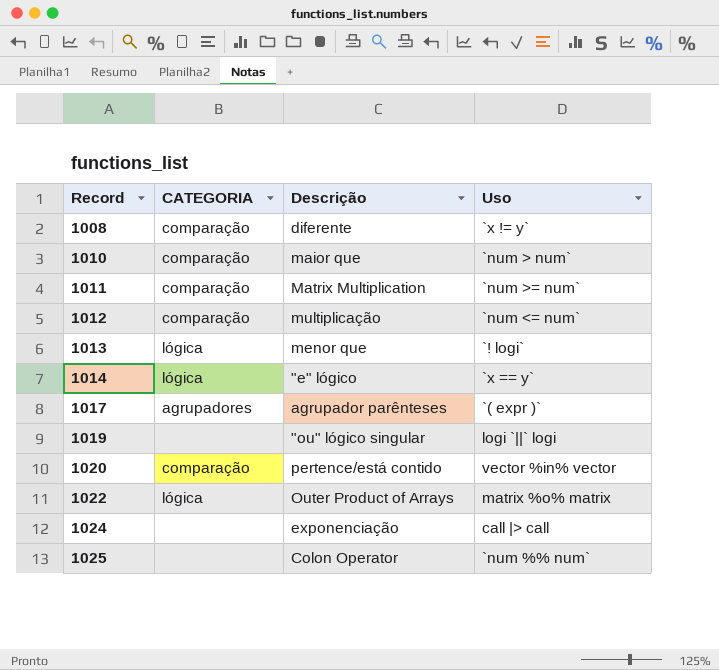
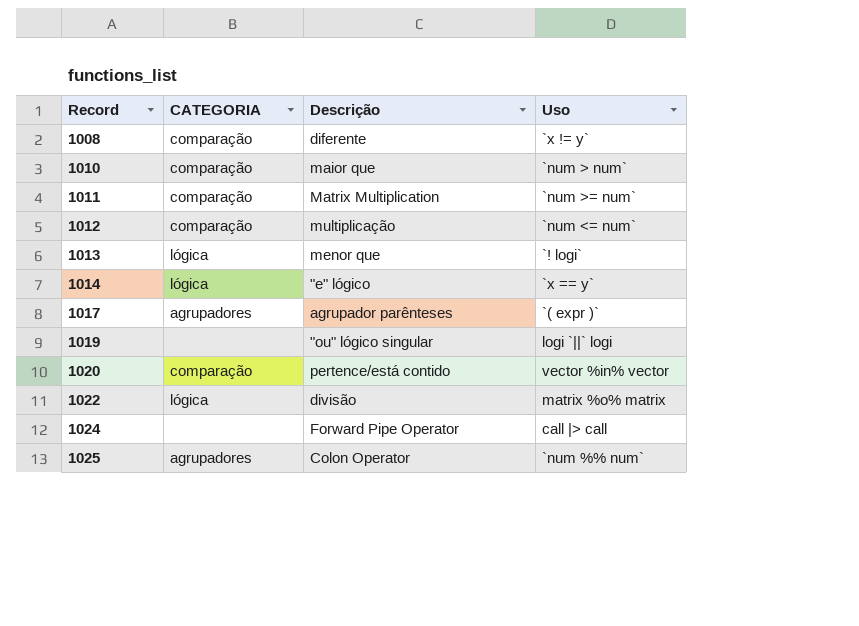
1022 | Descrição: Outer Product of Arrays -> divisão
1024 | Descrição: exponenciação -> Forward Pipe Operator
1025 | CATEGORIA: none -> agrupadores

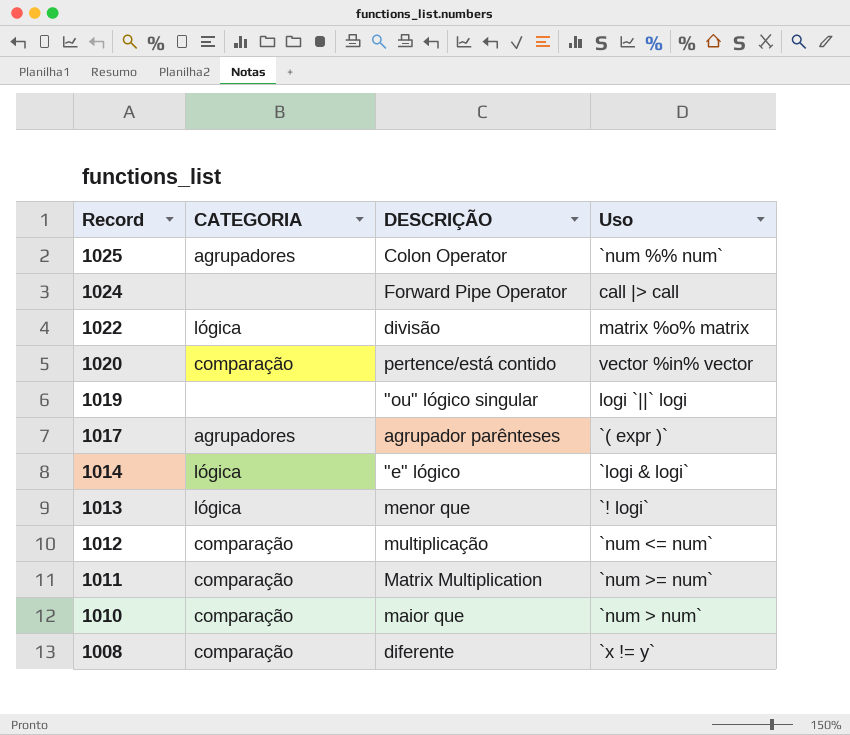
row order: Record ascending -> Record descending
column name: Descrição -> DESCRIÇÃO
1014 | Uso: `x == y` -> `logi & logi`

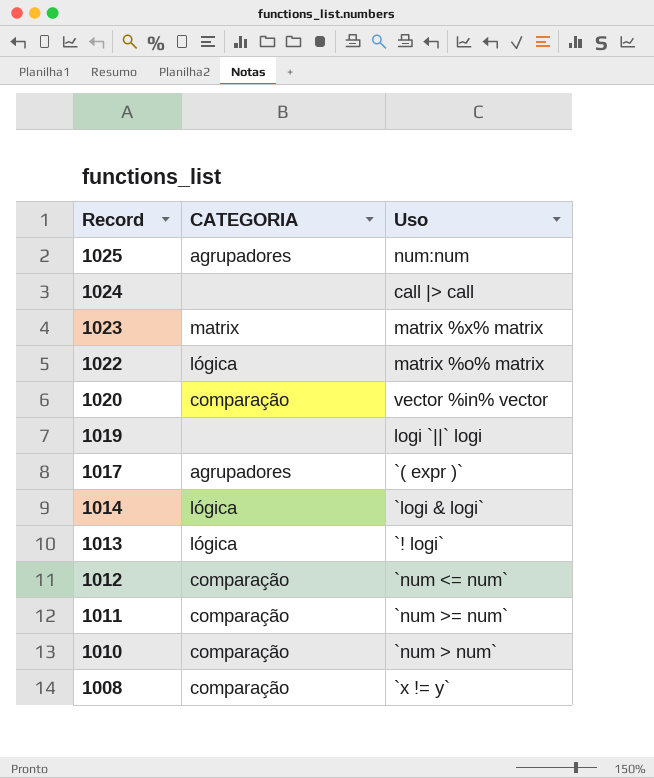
column DESCRIÇÃO | position: 3 -> none
1025 | Uso: `num %% num` -> num:num
row 1023: none -> matrix | matrix %x% matrix

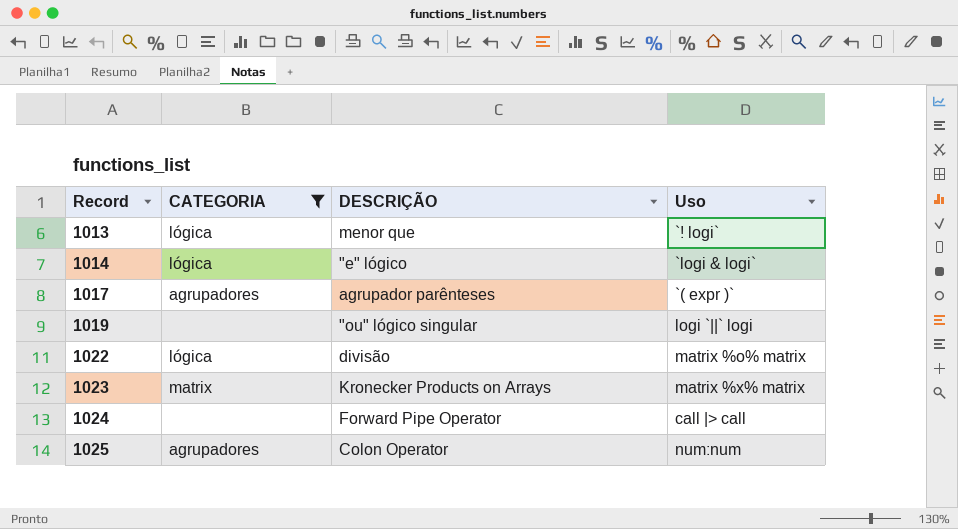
filter: none -> CATEGORIA != comparação
row order: Record descending -> Record ascending
column DESCRIÇÃO | position: none -> 3

